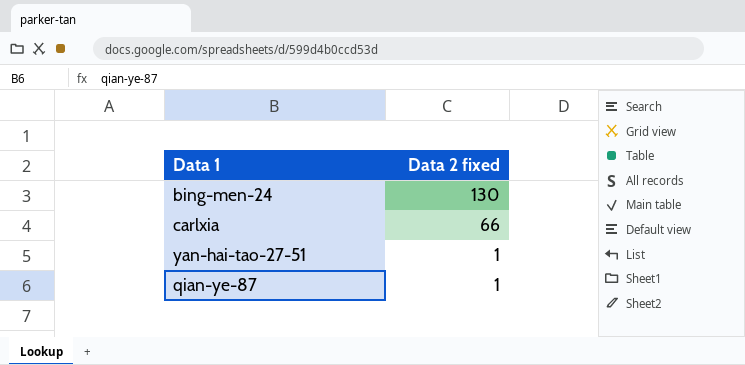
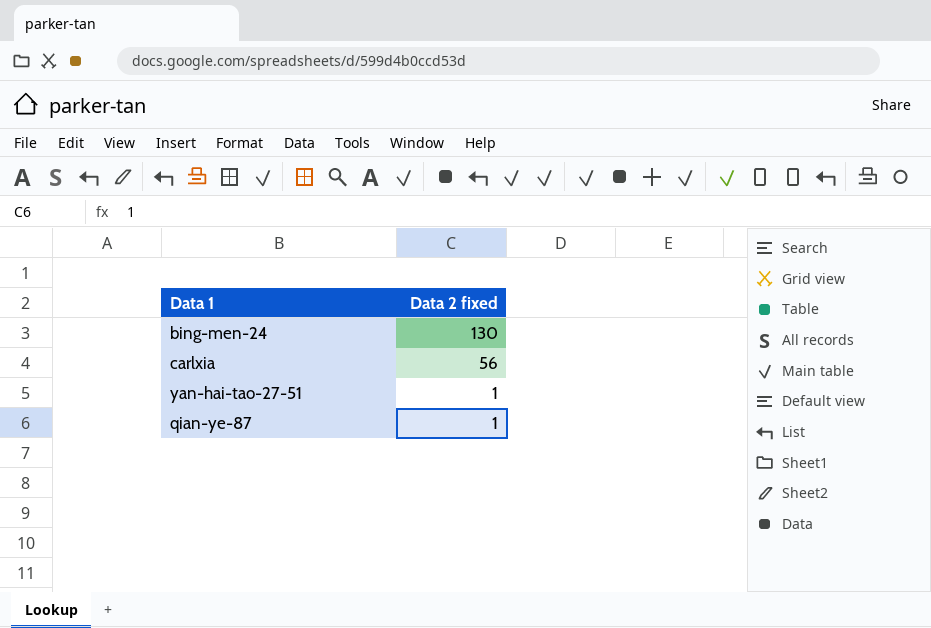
carlxia | Data 2 fixed: 66 -> 56

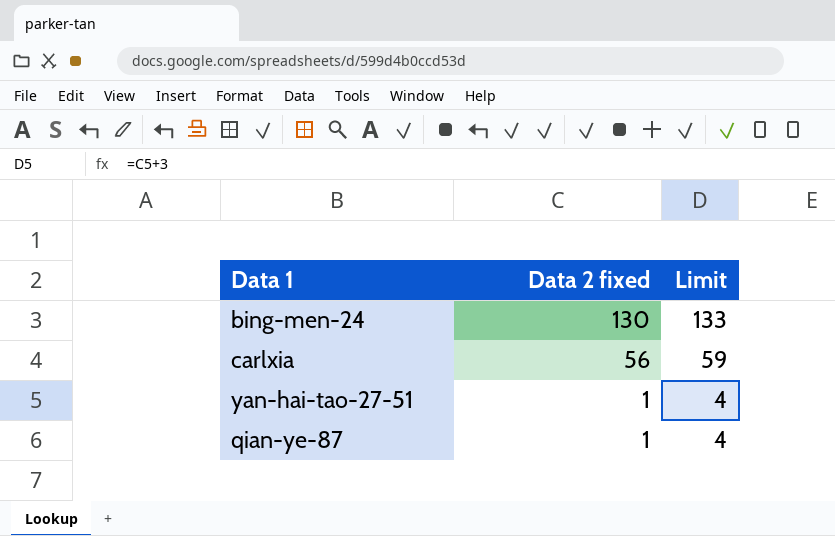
column Limit | formula: none -> [Data 2 fixed] + 3

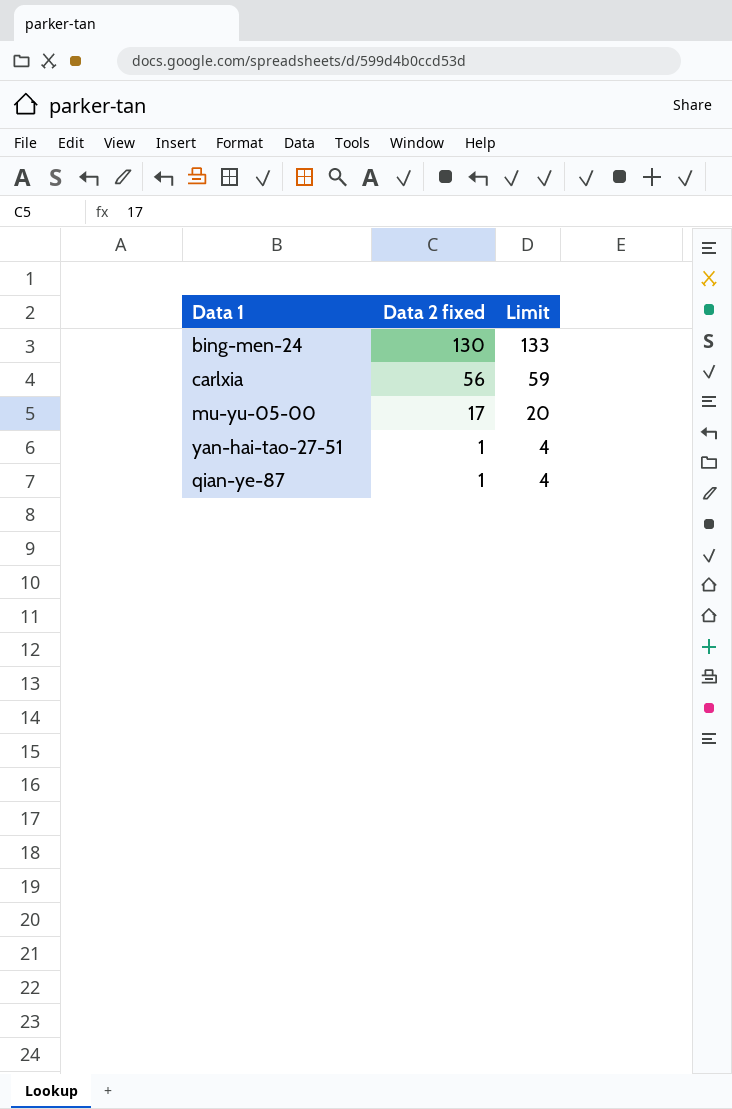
row mu-yu-05-00: none -> 17 | 20

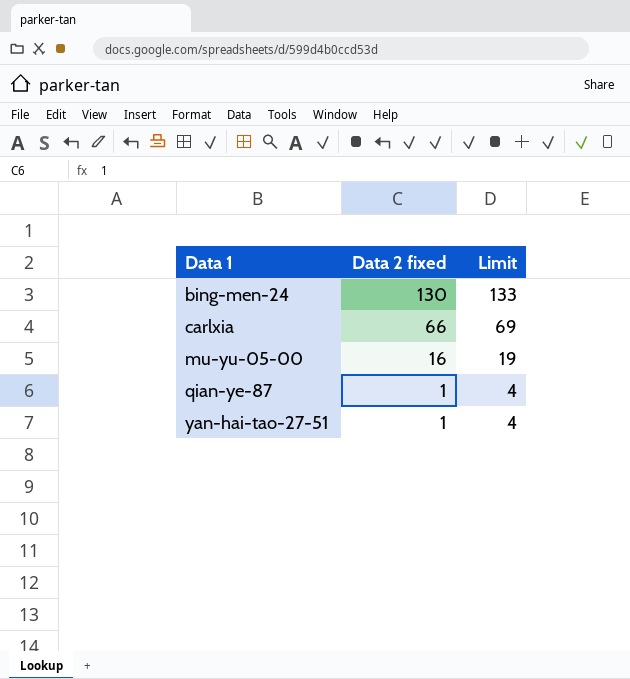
row order: Data 2 fixed descending -> Data 1 ascending
carlxia | Data 2 fixed: 56 -> 66
carlxia | Limit: 59 -> 69
mu-yu-05-00 | Data 2 fixed: 17 -> 16
mu-yu-05-00 | Limit: 20 -> 19

